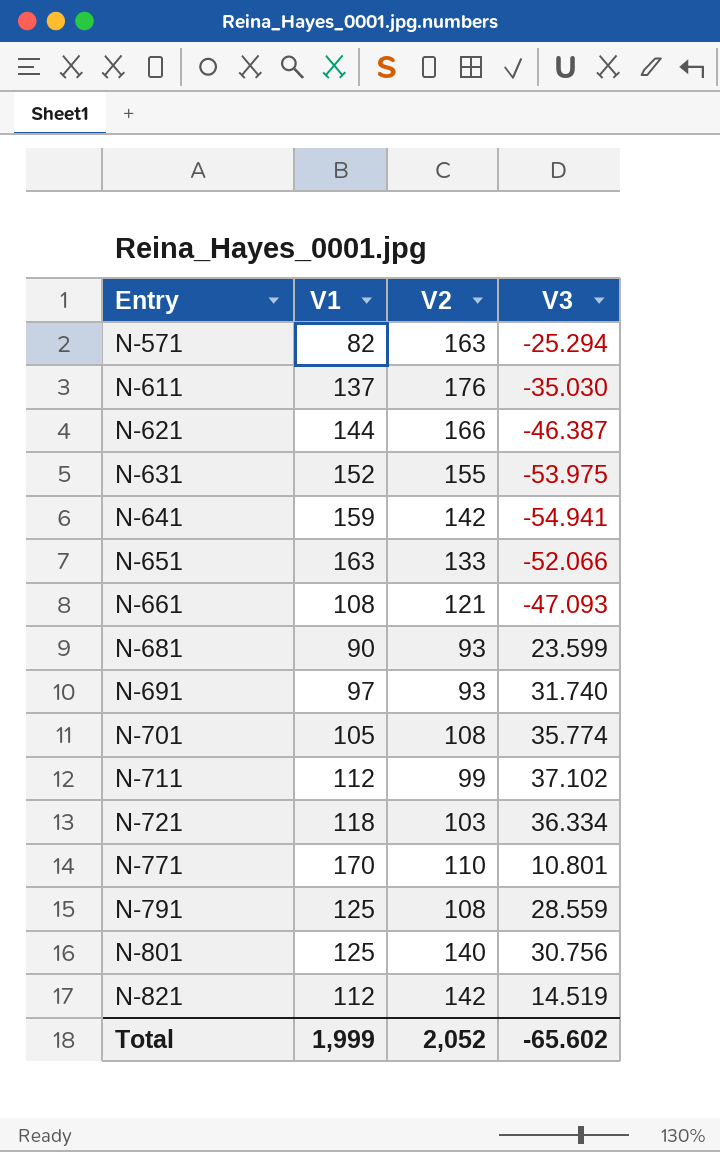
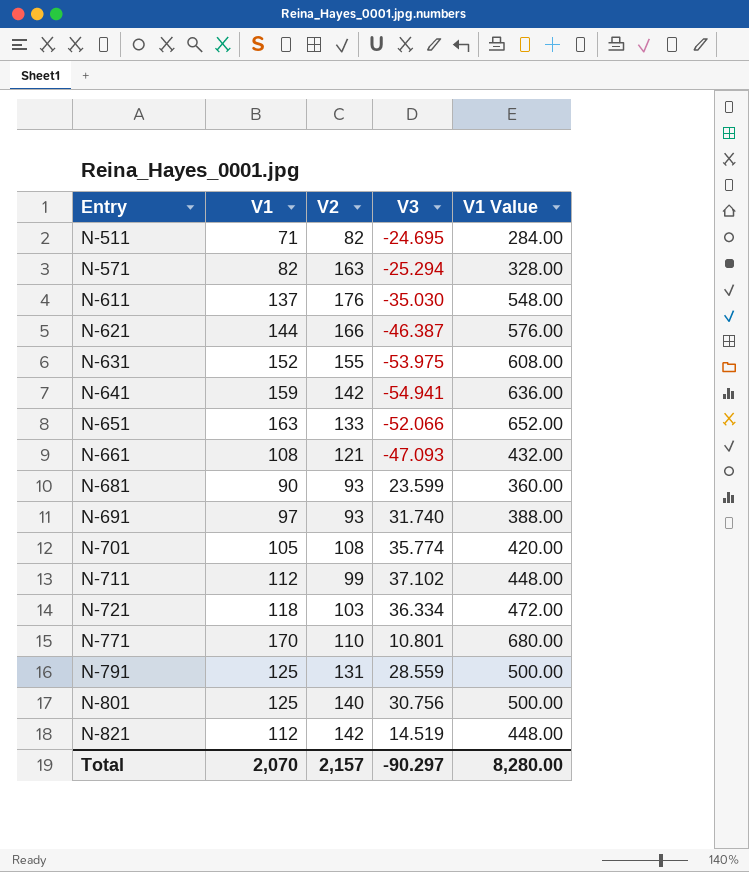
column V1 Value | formula: none -> [V1] * 4
row N-511: none -> 71 | 82 | -24.695 | 284.00
N-791 | V2: 108 -> 131
Total | V1: 1,999 -> 2,070
Total | V2: 2,052 -> 2,157
Total | V3: -65.602 -> -90.297

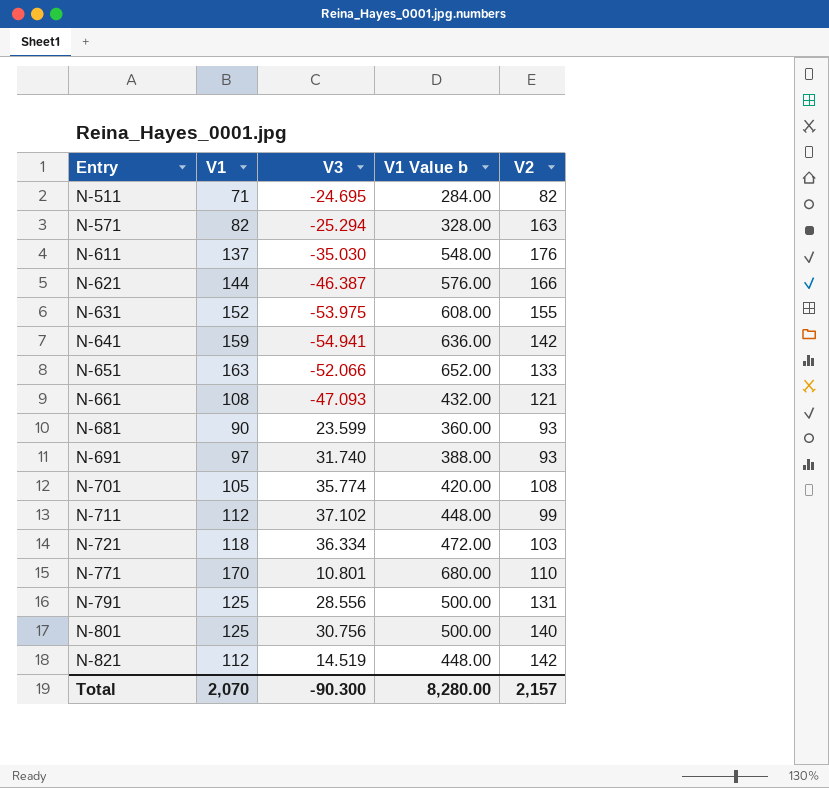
column name: V1 Value -> V1 Value b
column V2 | position: 3 -> 5
N-791 | V3: 28.559 -> 28.556
Total | V3: -90.297 -> -90.300

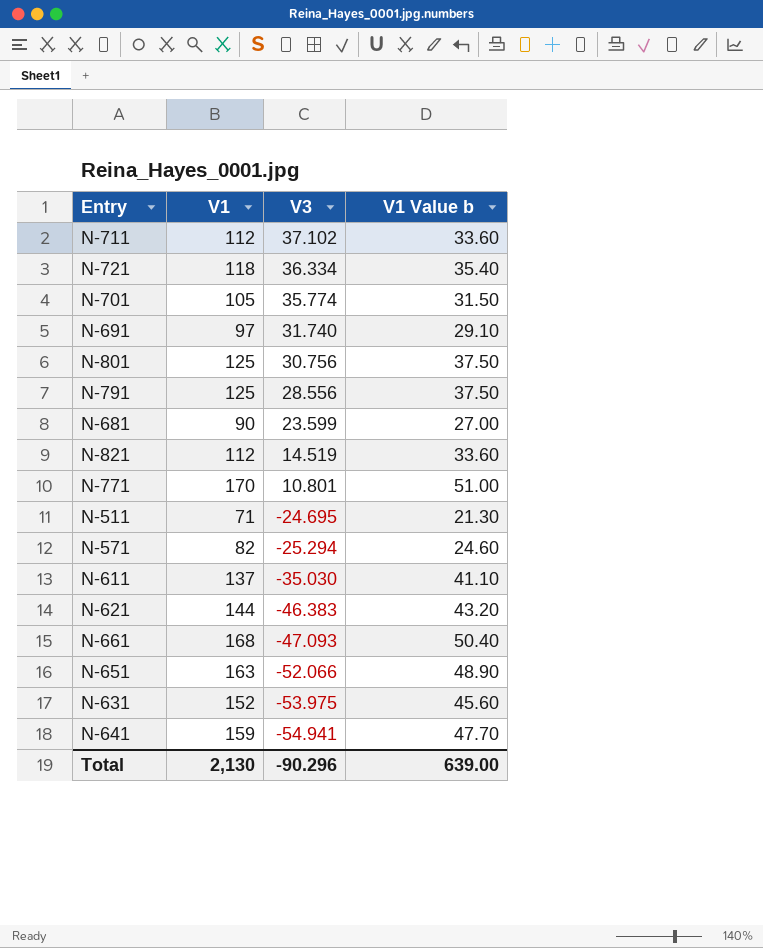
row order: Entry ascending -> V3 descending
column V2 | position: 5 -> none
column V1 Value b | formula: [V1] * 4 -> [V1] * 0.3
N-621 | V3: -46.387 -> -46.383
N-661 | V1: 108 -> 168
Total | V1: 2,070 -> 2,130
Total | V3: -90.300 -> -90.296
Total | V1 Value b: 8,280.00 -> 639.00

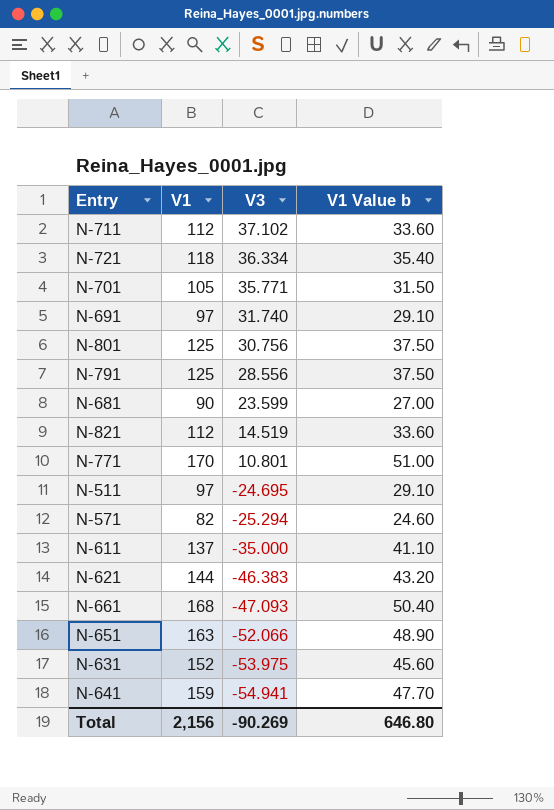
N-701 | V3: 35.774 -> 35.771
N-511 | V1: 71 -> 97
N-511 | V1 Value b: 21.30 -> 29.10
N-611 | V3: -35.030 -> -35.000
Total | V1: 2,130 -> 2,156
Total | V3: -90.296 -> -90.269
Total | V1 Value b: 639.00 -> 646.80

